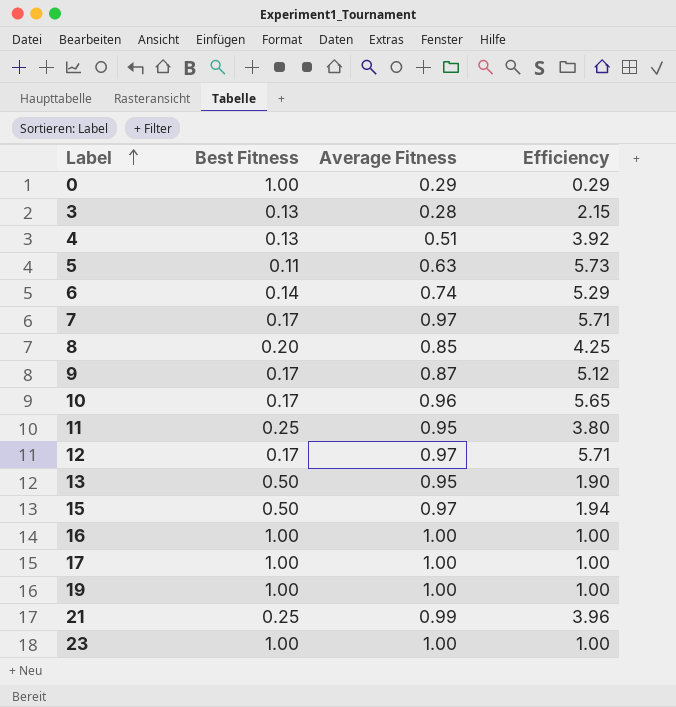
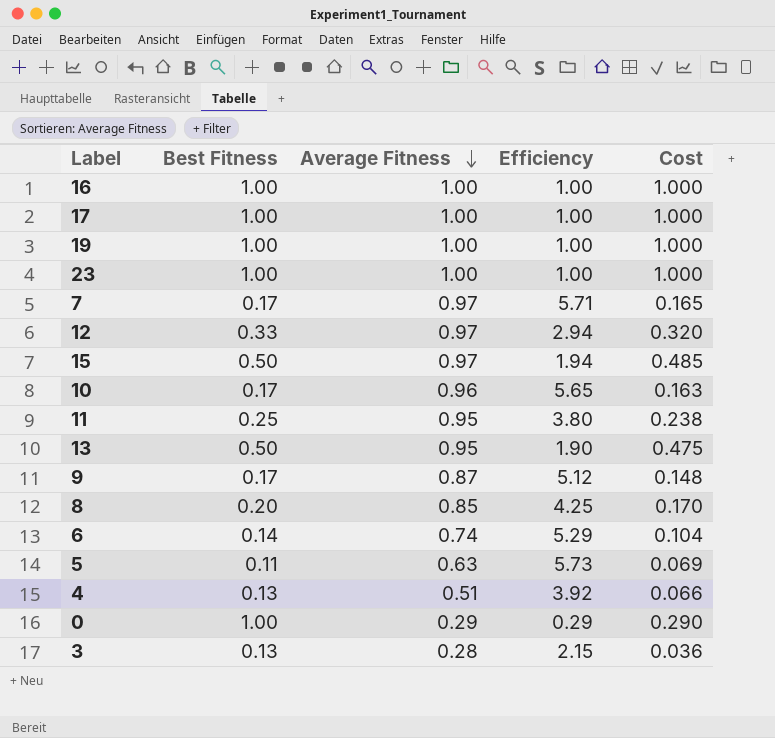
row order: Label ascending -> Average Fitness descending
column Cost | formula: none -> [Best Fitness] * [Average Fitness]
row 21: 0.25 | 0.99 | 3.96 -> none
12 | Best Fitness: 0.17 -> 0.33
12 | Efficiency: 5.71 -> 2.94

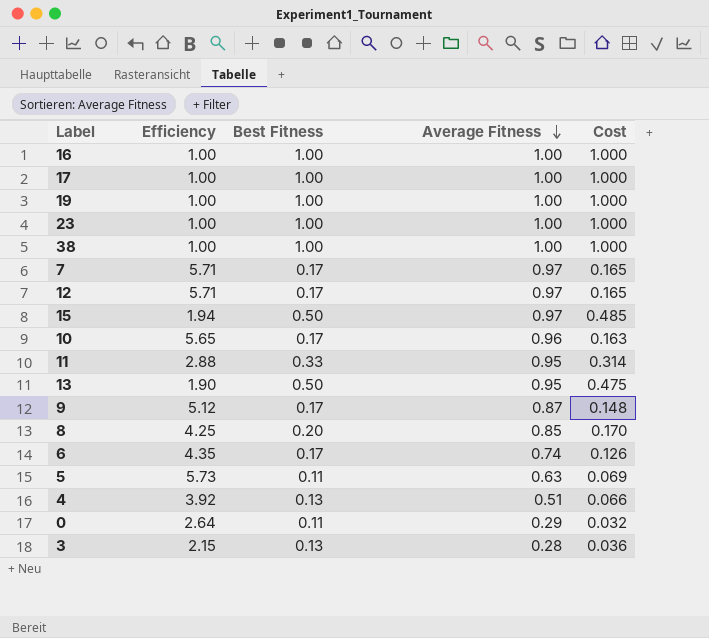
column Efficiency | position: 4 -> 2
row 38: none -> 1.00 | 1.00 | 1.00 | 1.000
12 | Efficiency: 2.94 -> 5.71
12 | Best Fitness: 0.33 -> 0.17
12 | Cost: 0.320 -> 0.165
11 | Efficiency: 3.80 -> 2.88
11 | Best Fitness: 0.25 -> 0.33
11 | Cost: 0.238 -> 0.314
6 | Efficiency: 5.29 -> 4.35
6 | Best Fitness: 0.14 -> 0.17
6 | Cost: 0.104 -> 0.126
0 | Efficiency: 0.29 -> 2.64
0 | Best Fitness: 1.00 -> 0.11
0 | Cost: 0.290 -> 0.032

